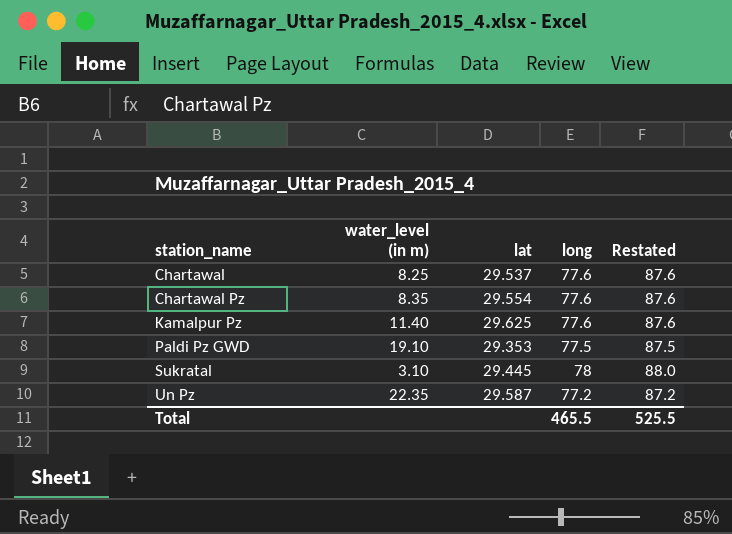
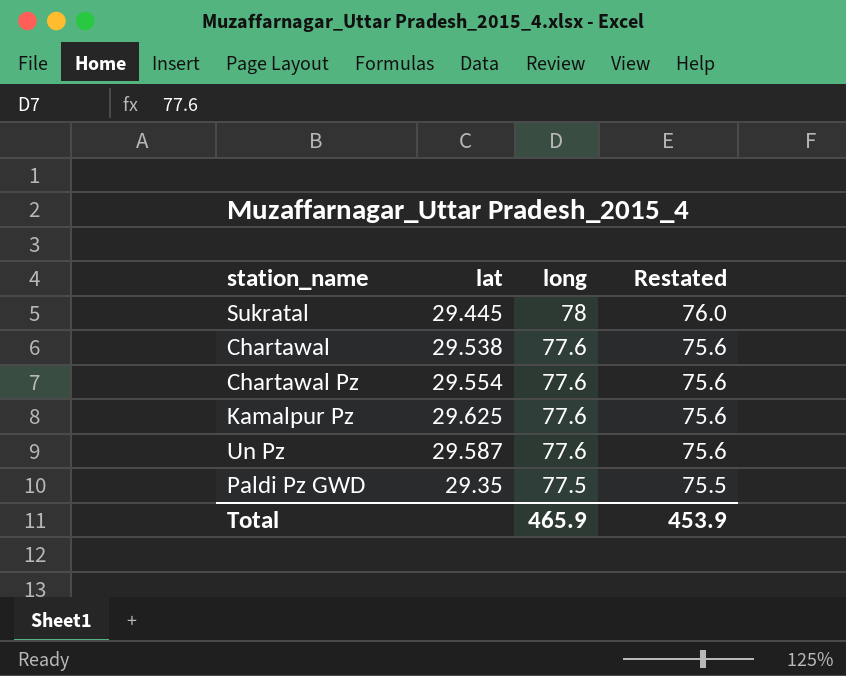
row order: station_name ascending -> long descending
column water_level (in m) | position: 2 -> none
column Restated | formula: [long] + 10 -> [long] - 2
Chartawal | lat: 29.537 -> 29.538
Un Pz | long: 77.2 -> 77.6
Paldi Pz GWD | lat: 29.353 -> 29.35
Total | long: 465.5 -> 465.9
Total | Restated: 525.5 -> 453.9

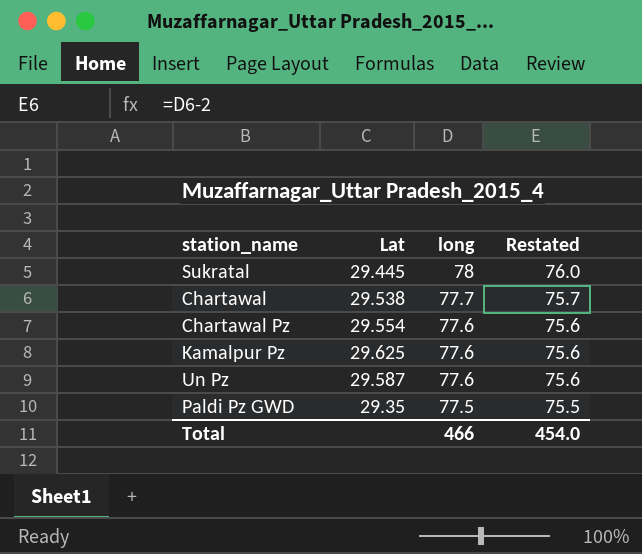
column name: lat -> Lat
Chartawal | long: 77.6 -> 77.7
Chartawal | Restated: 75.6 -> 75.7
Total | long: 465.9 -> 466
Total | Restated: 453.9 -> 454.0

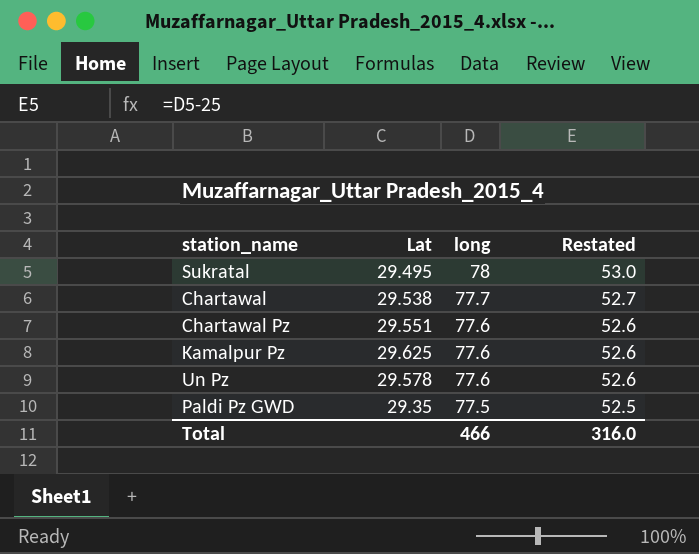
column Restated | formula: [long] - 2 -> [long] - 25
Sukratal | Lat: 29.445 -> 29.495
Chartawal Pz | Lat: 29.554 -> 29.551
Un Pz | Lat: 29.587 -> 29.578
Total | Restated: 454.0 -> 316.0

